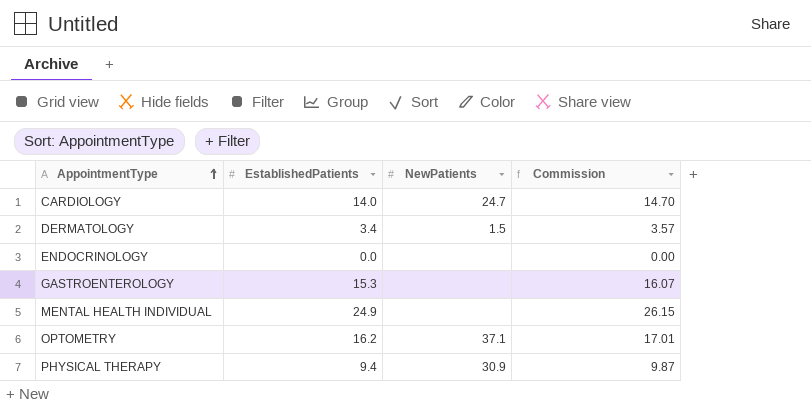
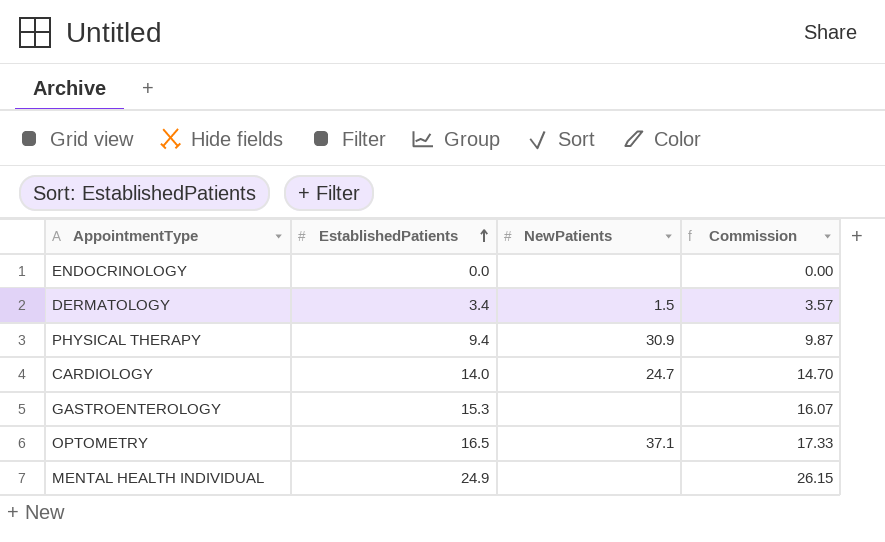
row order: AppointmentType ascending -> EstablishedPatients ascending
OPTOMETRY | EstablishedPatients: 16.2 -> 16.5
OPTOMETRY | Commission: 17.01 -> 17.33

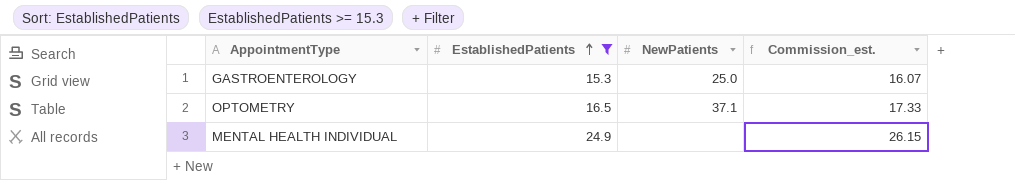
filter: none -> EstablishedPatients >= 15.3
column name: Commission -> Commission_est.
GASTROENTEROLOGY | NewPatients: none -> 25.0

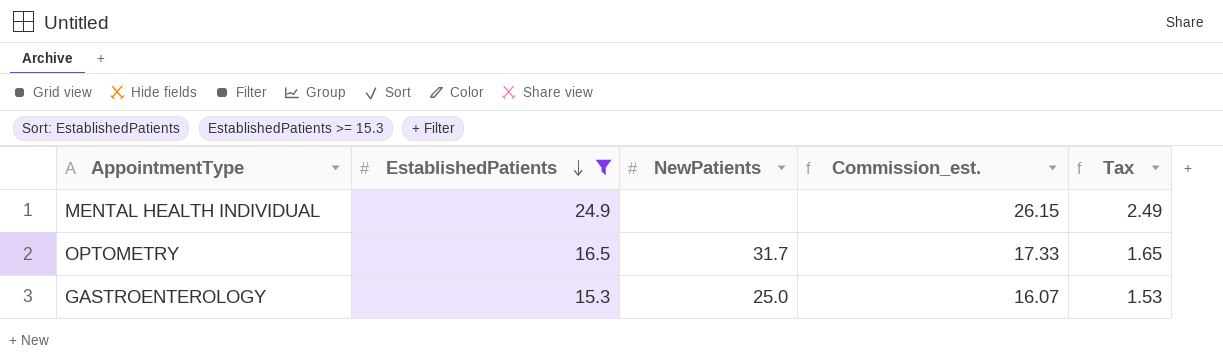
row order: EstablishedPatients ascending -> EstablishedPatients descending
column Tax | formula: none -> [EstablishedPatients] * 0.1
OPTOMETRY | NewPatients: 37.1 -> 31.7

